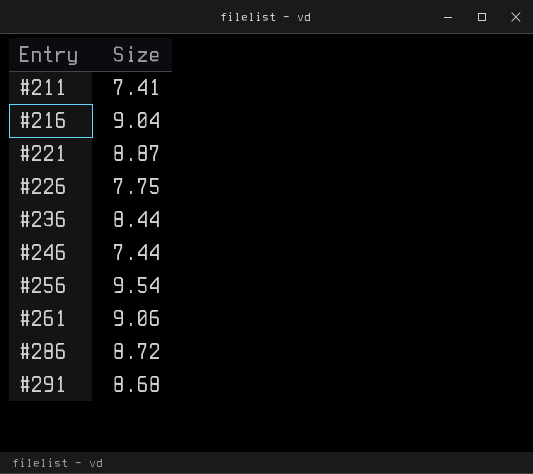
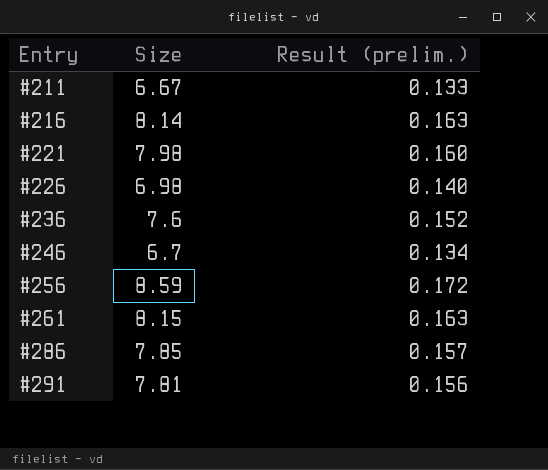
column Result (prelim.) | formula: none -> [Size] * 0.02
#211 | Size: 7.41 -> 6.67
#216 | Size: 9.04 -> 8.14
#221 | Size: 8.87 -> 7.98
#226 | Size: 7.75 -> 6.98
#236 | Size: 8.44 -> 7.6
#246 | Size: 7.44 -> 6.7
#256 | Size: 9.54 -> 8.59
#261 | Size: 9.06 -> 8.15
#286 | Size: 8.72 -> 7.85
#291 | Size: 8.68 -> 7.81

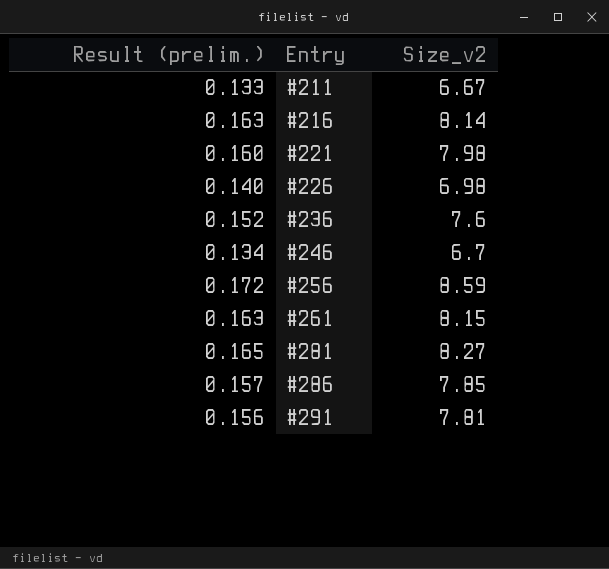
column Result (prelim.) | position: 3 -> 1
column name: Size -> Size_v2
row #281: none -> 0.165 | 8.27

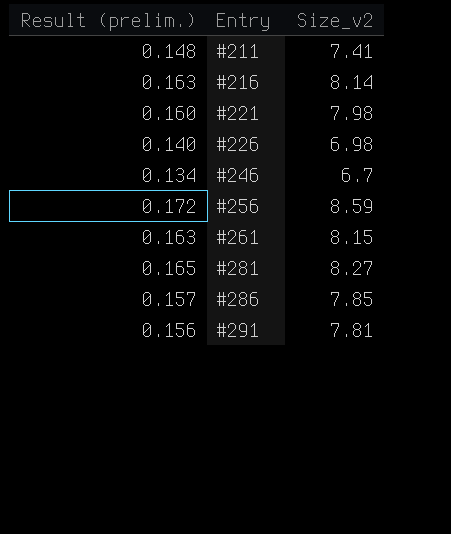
row #236: 0.152 | 7.6 -> none
#211 | Result (prelim.): 0.133 -> 0.148
#211 | Size_v2: 6.67 -> 7.41

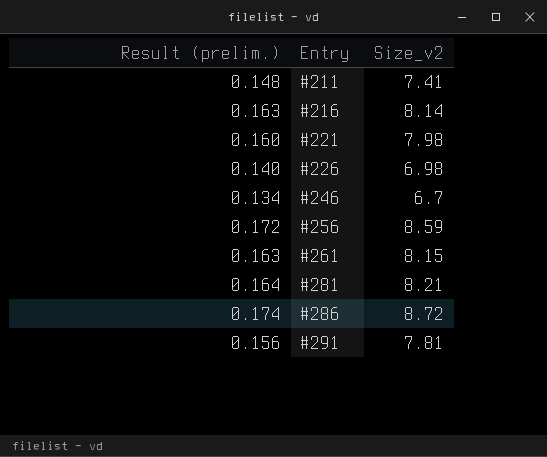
#281 | Result (prelim.): 0.165 -> 0.164
#281 | Size_v2: 8.27 -> 8.21
#286 | Result (prelim.): 0.157 -> 0.174
#286 | Size_v2: 7.85 -> 8.72

